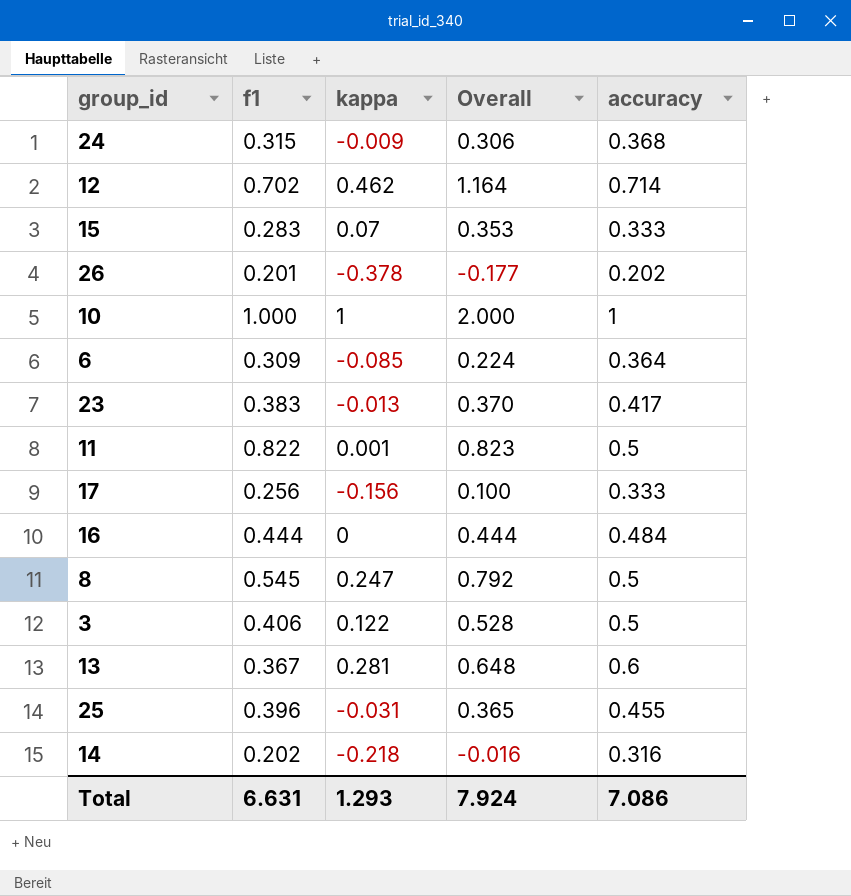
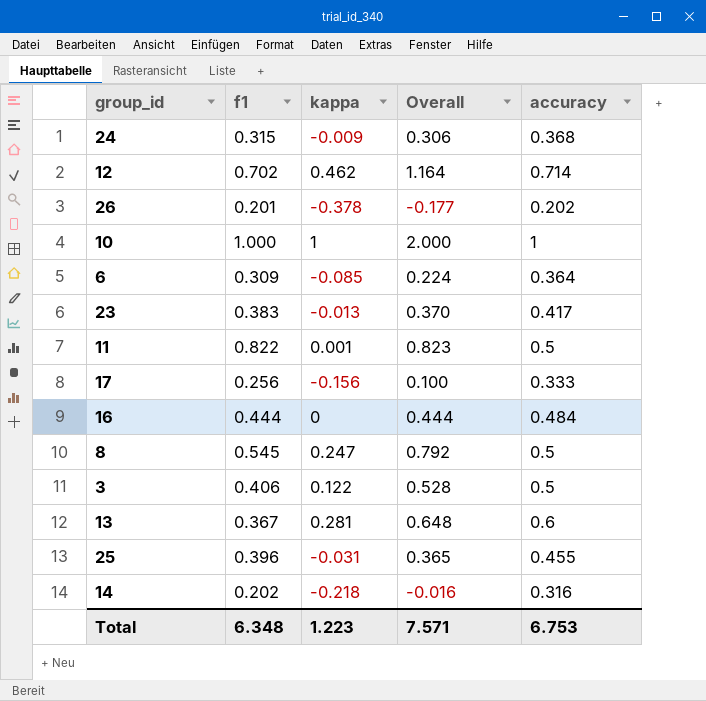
row 15: 0.283 | 0.07 | 0.353 | 0.333 -> none
Total | f1: 6.631 -> 6.348
Total | kappa: 1.293 -> 1.223
Total | Overall: 7.924 -> 7.571
Total | accuracy: 7.086 -> 6.753

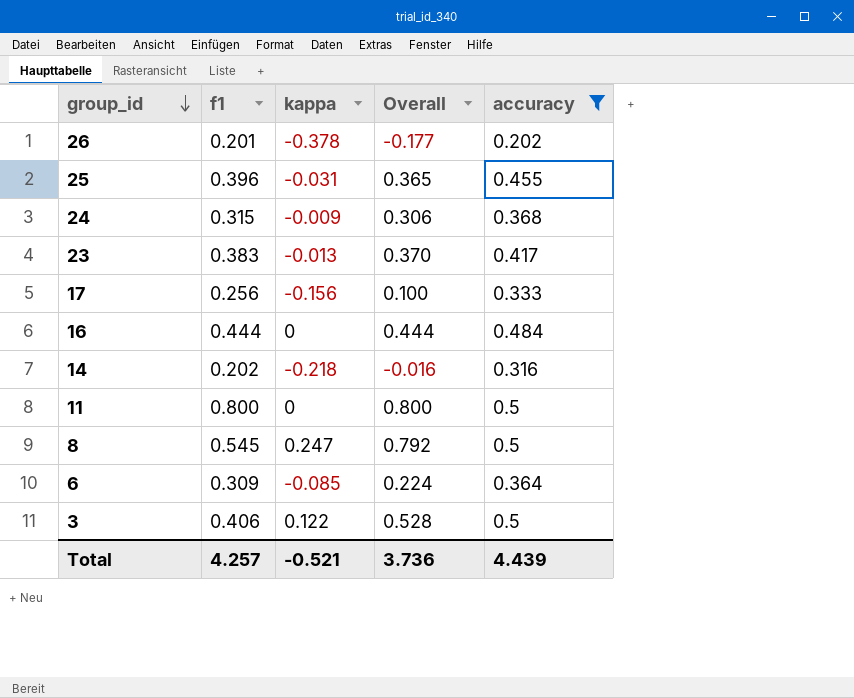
filter: none -> accuracy <= 0.5
row order: none -> group_id descending
11 | f1: 0.822 -> 0.800
11 | kappa: 0.001 -> 0
11 | Overall: 0.823 -> 0.800
Total | f1: 6.348 -> 4.257
Total | kappa: 1.223 -> -0.521
Total | Overall: 7.571 -> 3.736
Total | accuracy: 6.753 -> 4.439

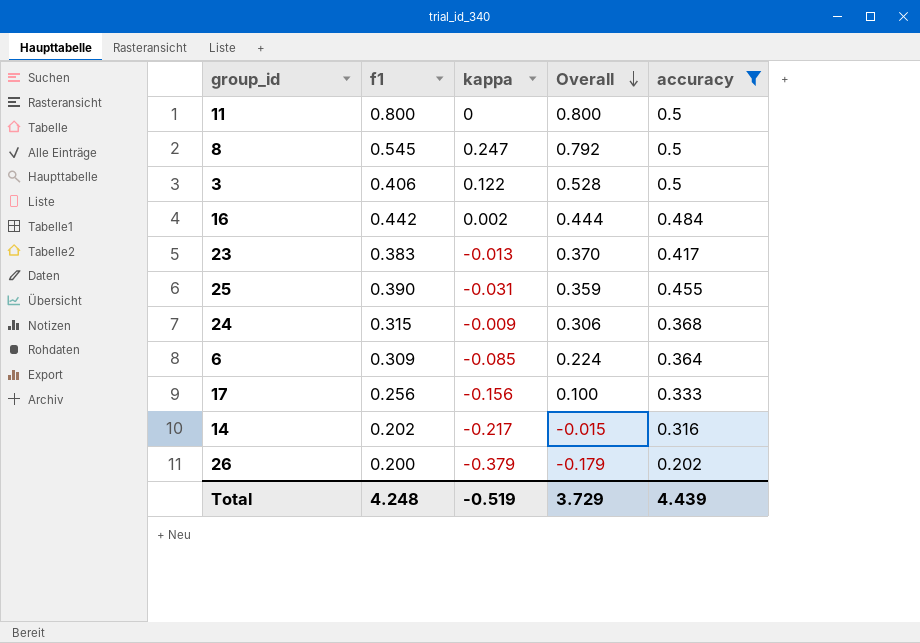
row order: group_id descending -> Overall descending
16 | f1: 0.444 -> 0.442
16 | kappa: 0 -> 0.002
25 | f1: 0.396 -> 0.390
25 | Overall: 0.365 -> 0.359
14 | kappa: -0.218 -> -0.217
14 | Overall: -0.016 -> -0.015
26 | f1: 0.201 -> 0.200
26 | kappa: -0.378 -> -0.379
26 | Overall: -0.177 -> -0.179
Total | f1: 4.257 -> 4.248
Total | kappa: -0.521 -> -0.519
Total | Overall: 3.736 -> 3.729

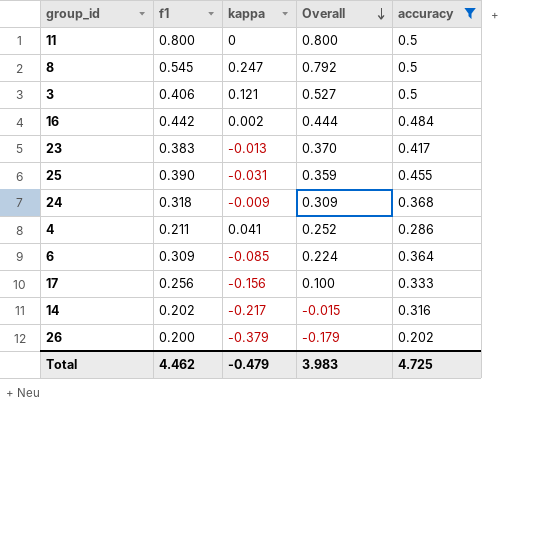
3 | kappa: 0.122 -> 0.121
3 | Overall: 0.528 -> 0.527
24 | f1: 0.315 -> 0.318
24 | Overall: 0.306 -> 0.309
row 4: none -> 0.211 | 0.041 | 0.252 | 0.286
Total | f1: 4.248 -> 4.462
Total | kappa: -0.519 -> -0.479
Total | Overall: 3.729 -> 3.983
Total | accuracy: 4.439 -> 4.725

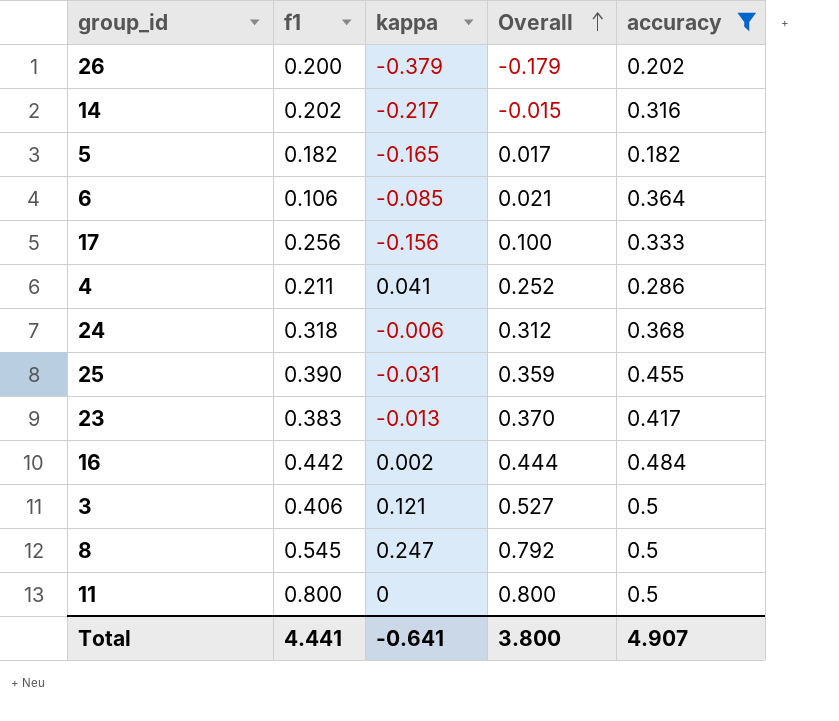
row order: Overall descending -> Overall ascending
row 5: none -> 0.182 | -0.165 | 0.017 | 0.182
6 | f1: 0.309 -> 0.106
6 | Overall: 0.224 -> 0.021
24 | kappa: -0.009 -> -0.006
24 | Overall: 0.309 -> 0.312
Total | f1: 4.462 -> 4.441
Total | kappa: -0.479 -> -0.641
Total | Overall: 3.983 -> 3.800
Total | accuracy: 4.725 -> 4.907

